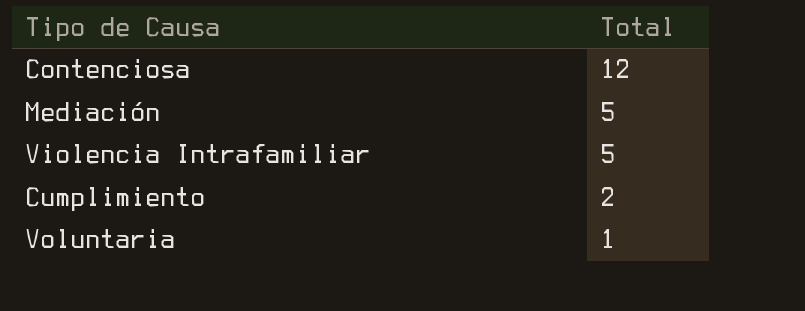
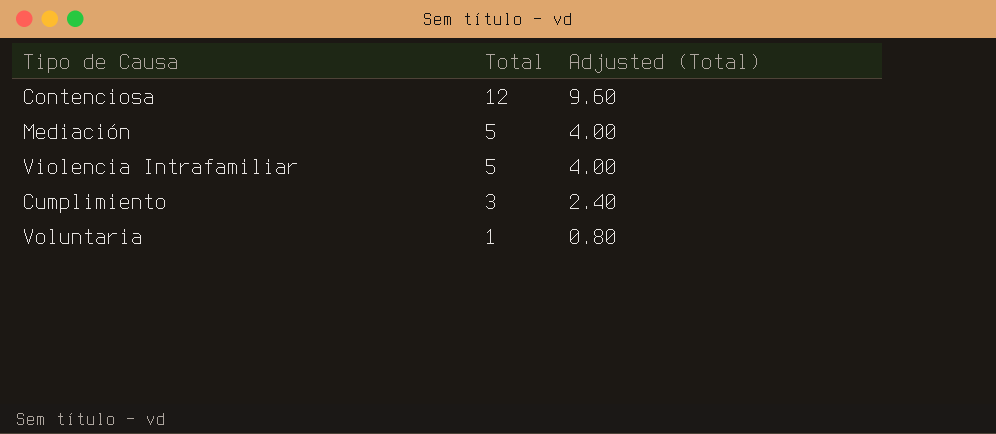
column Adjusted (Total) | formula: none -> [Total] * 0.8
Cumplimiento | Total: 2 -> 3

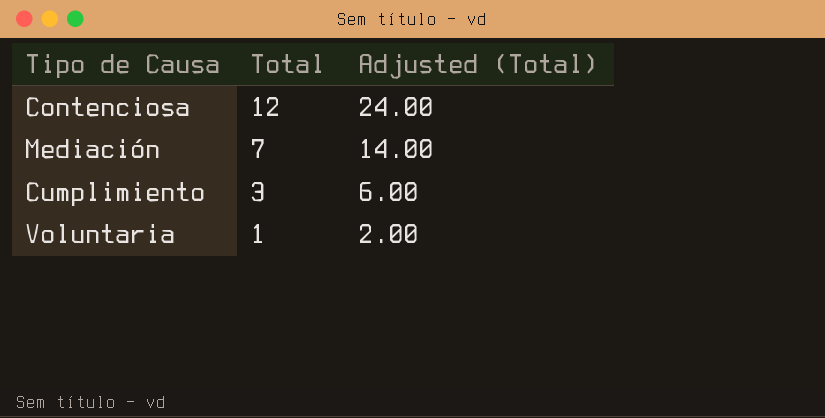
column Adjusted (Total) | formula: [Total] * 0.8 -> [Total] * 2
row Violencia Intrafamiliar: 5 | 4.00 -> none
Mediación | Total: 5 -> 7

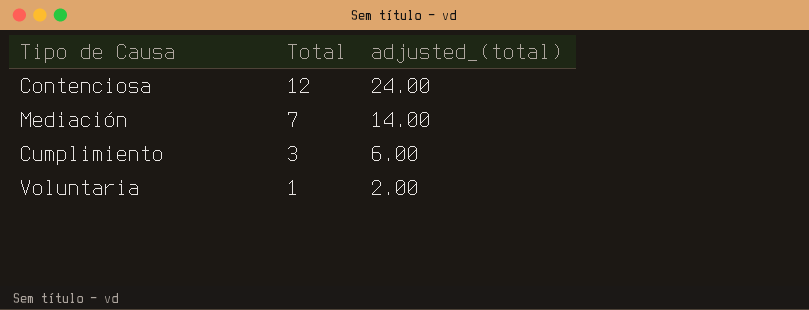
column name: Adjusted (Total) -> adjusted_(total)

